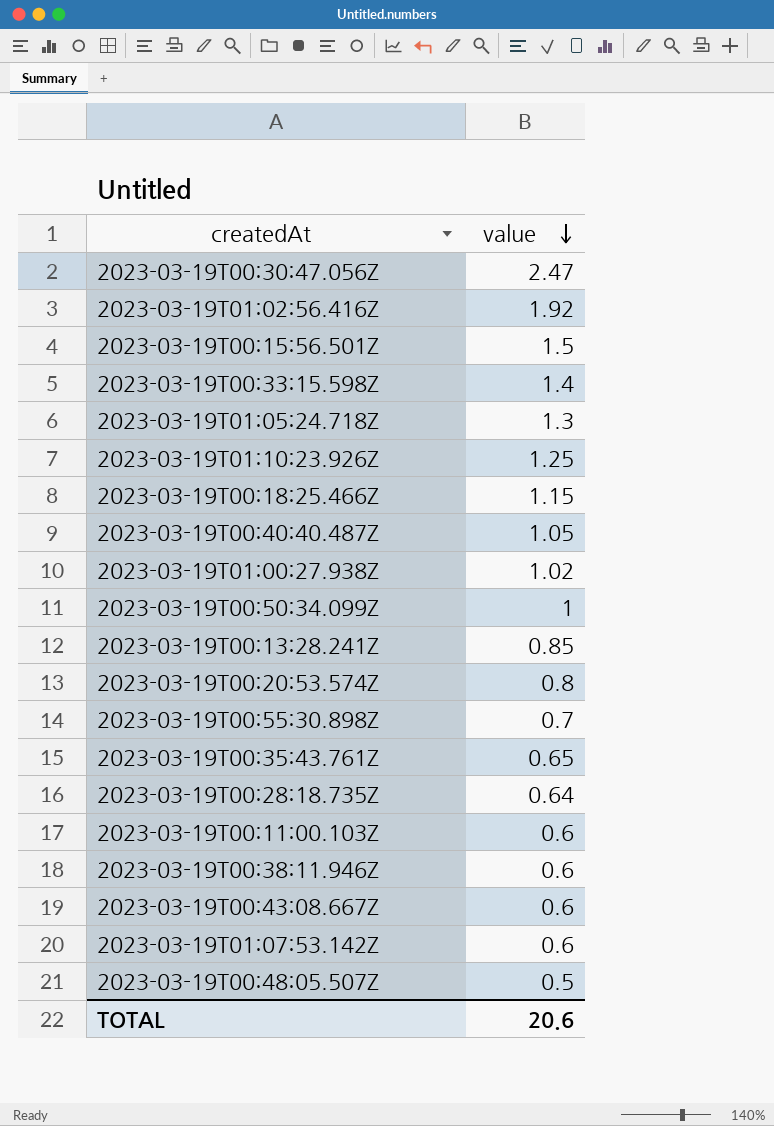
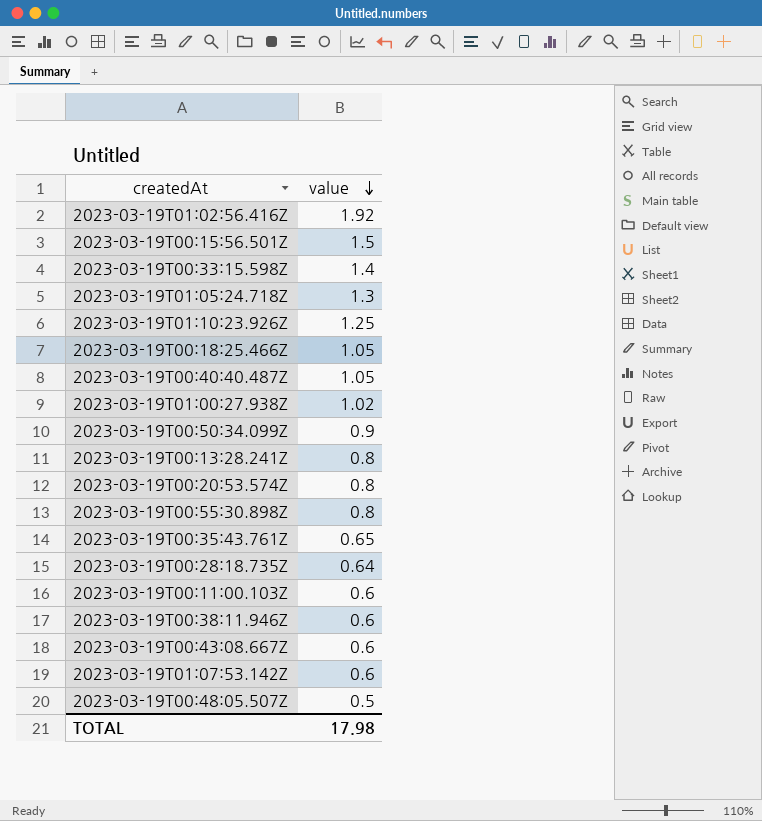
row 2023-03-19T00:30:47.056Z: 2.47 -> none
2023-03-19T00:18:25.466Z | value: 1.15 -> 1.05
2023-03-19T00:50:34.099Z | value: 1 -> 0.9
2023-03-19T00:13:28.241Z | value: 0.85 -> 0.8
2023-03-19T00:55:30.898Z | value: 0.7 -> 0.8
TOTAL | value: 20.6 -> 17.98

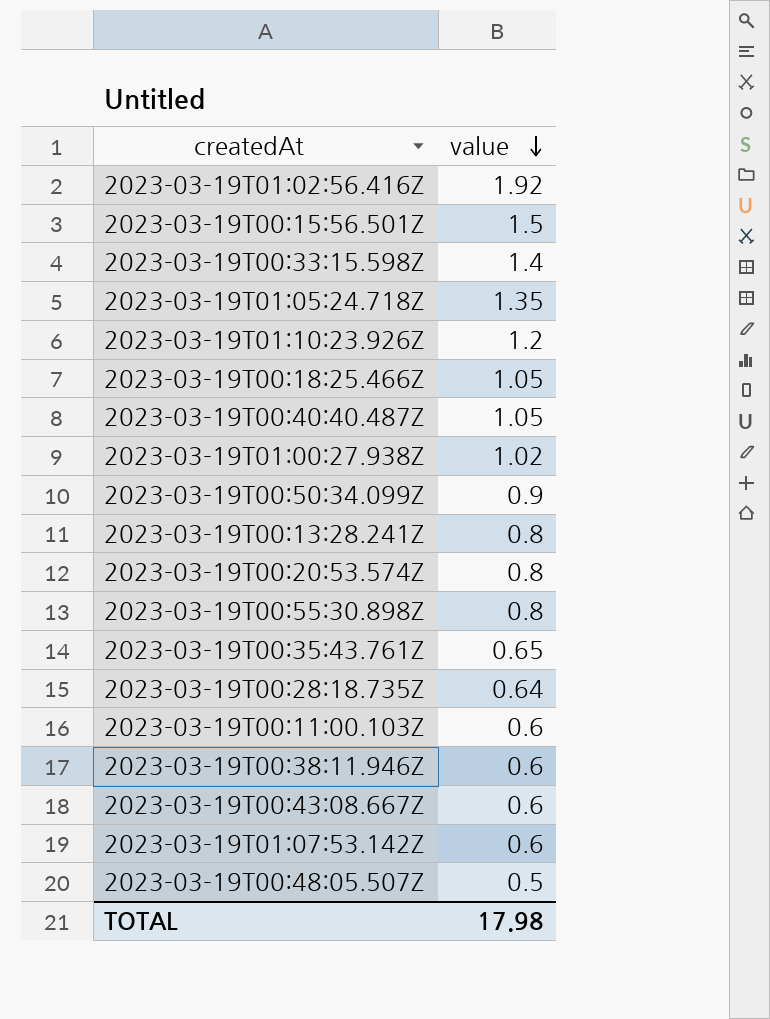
2023-03-19T01:05:24.718Z | value: 1.3 -> 1.35
2023-03-19T01:10:23.926Z | value: 1.25 -> 1.2

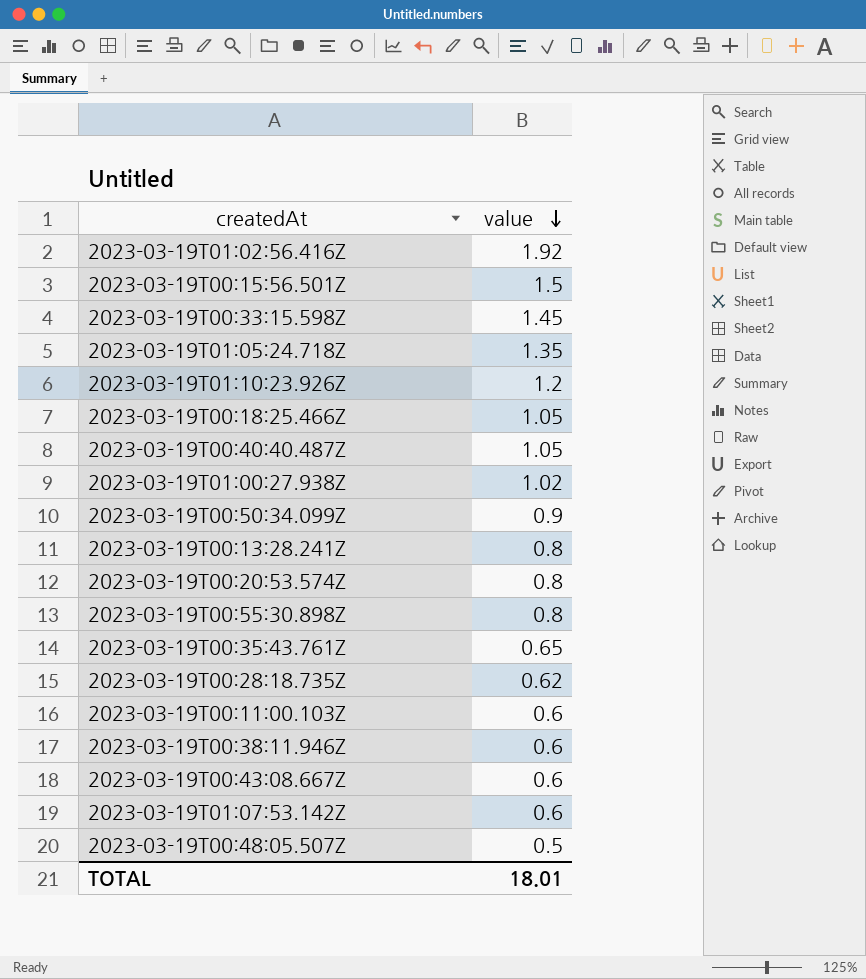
2023-03-19T00:33:15.598Z | value: 1.4 -> 1.45
2023-03-19T00:28:18.735Z | value: 0.64 -> 0.62
TOTAL | value: 17.98 -> 18.01

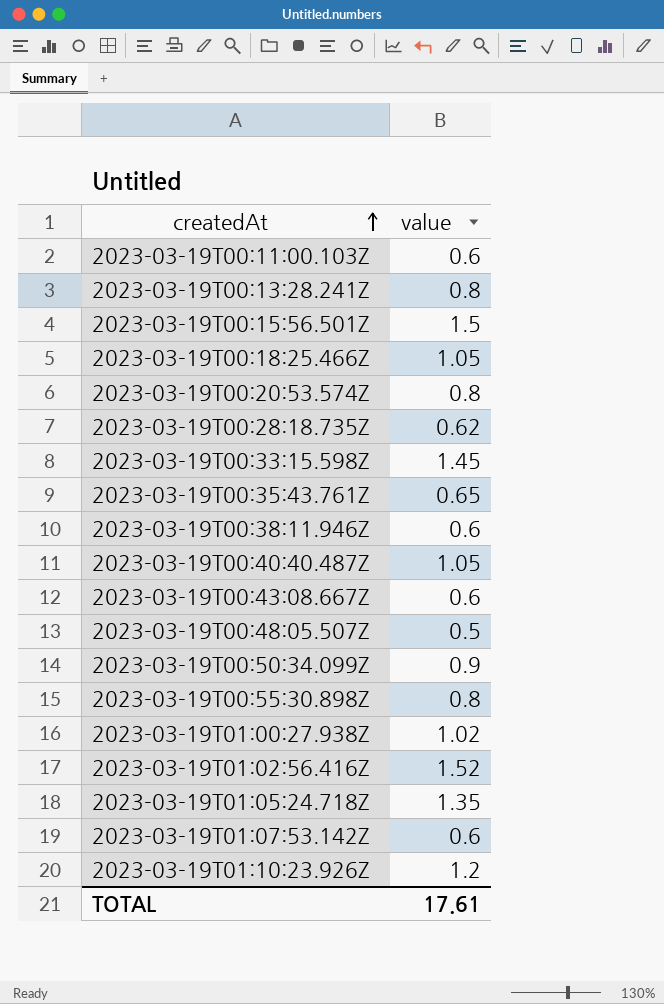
row order: value descending -> createdAt ascending
2023-03-19T01:02:56.416Z | value: 1.92 -> 1.52
TOTAL | value: 18.01 -> 17.61

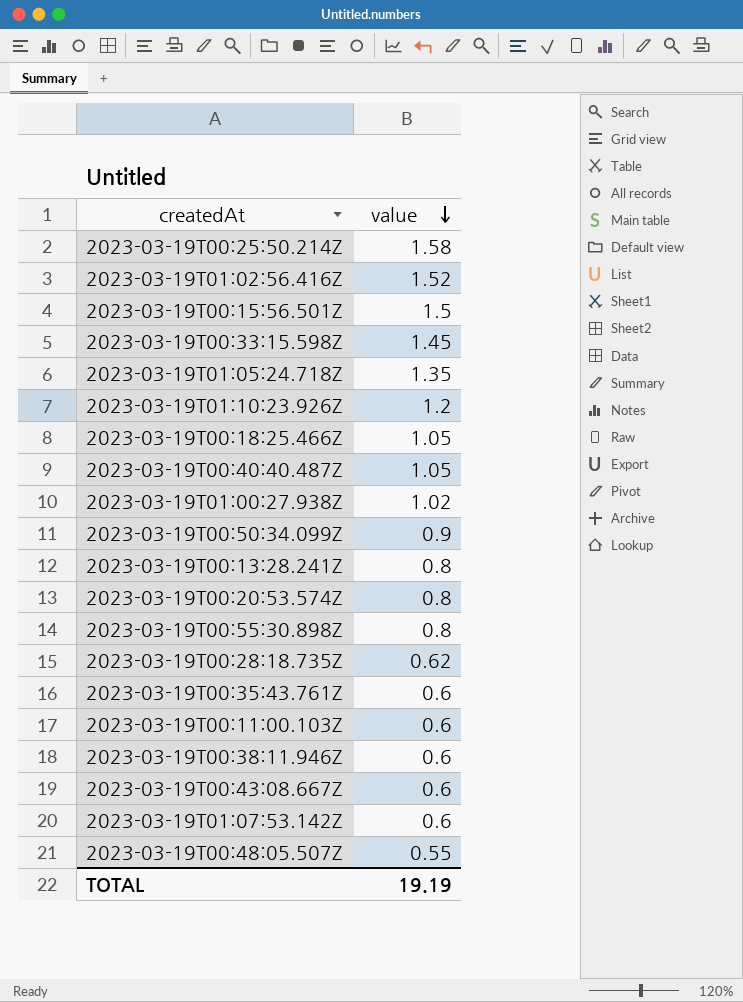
row order: createdAt ascending -> value descending
row 2023-03-19T00:25:50.214Z: none -> 1.58
2023-03-19T00:35:43.761Z | value: 0.65 -> 0.6
2023-03-19T00:48:05.507Z | value: 0.5 -> 0.55
TOTAL | value: 17.61 -> 19.19

